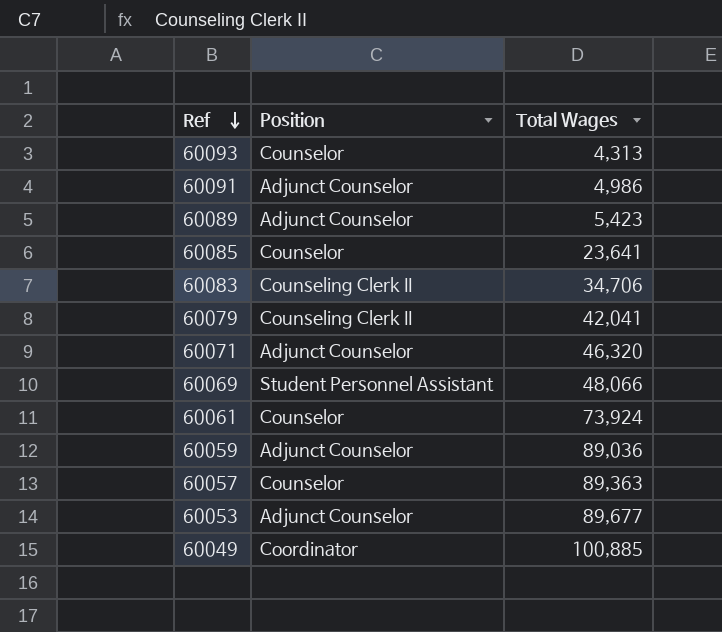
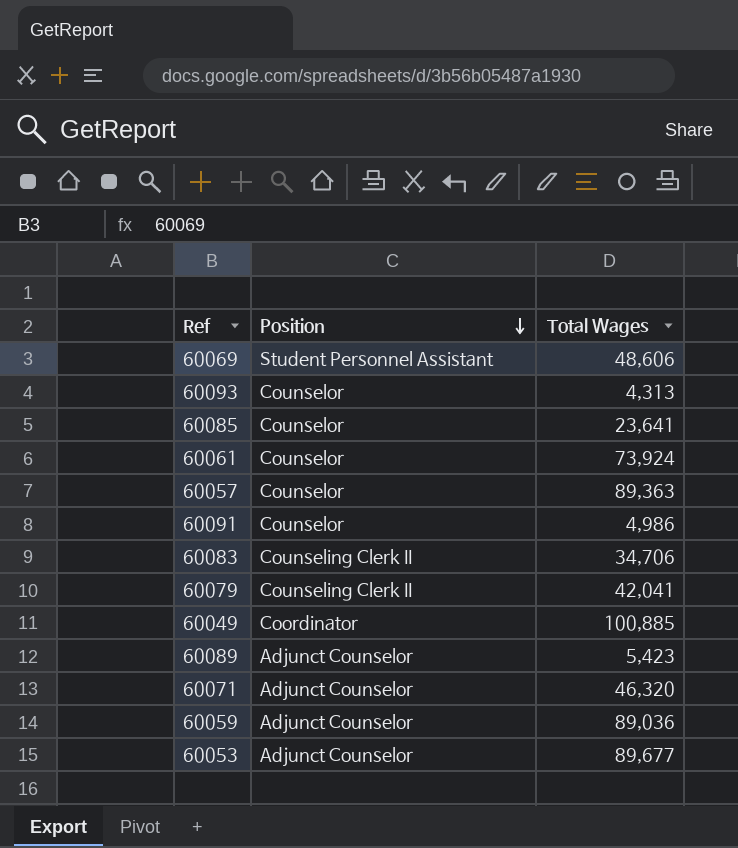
row order: Ref descending -> Position descending
60069 | Total Wages: 48,066 -> 48,606
60091 | Position: Adjunct Counselor -> Counselor

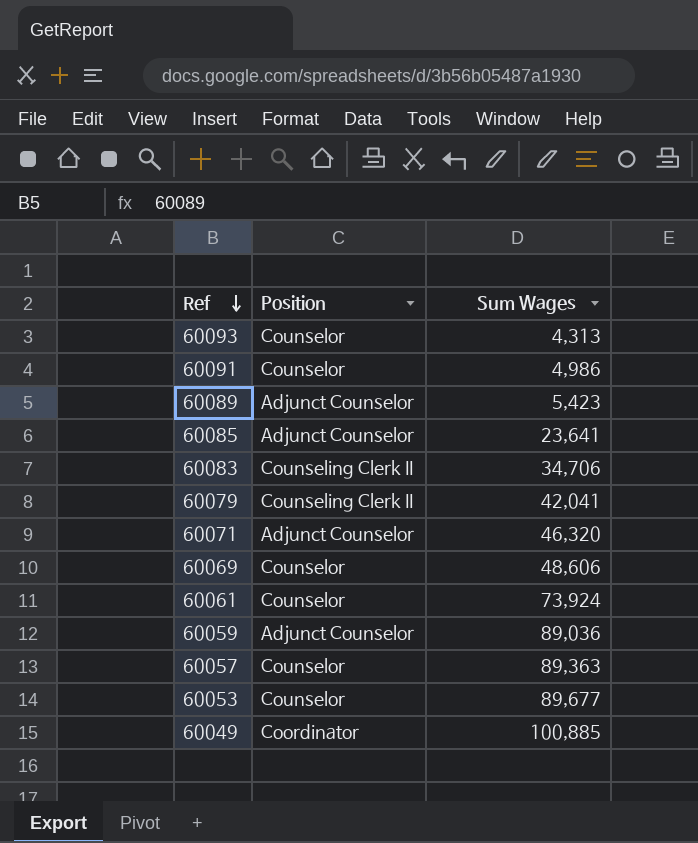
row order: Position descending -> Ref descending
column name: Total Wages -> Sum Wages
60085 | Position: Counselor -> Adjunct Counselor
60069 | Position: Student Personnel Assistant -> Counselor
60053 | Position: Adjunct Counselor -> Counselor

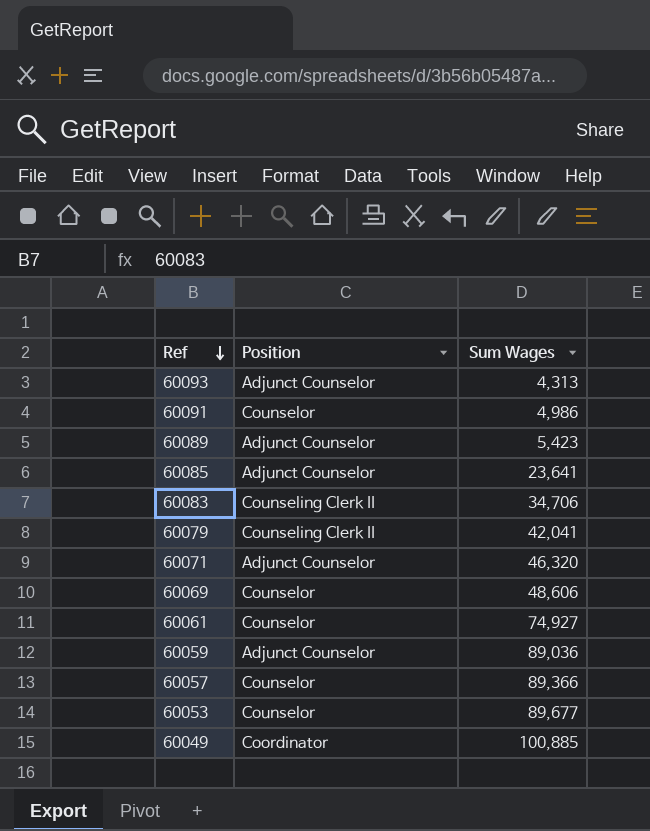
60093 | Position: Counselor -> Adjunct Counselor
60061 | Sum Wages: 73,924 -> 74,927
60057 | Sum Wages: 89,363 -> 89,366

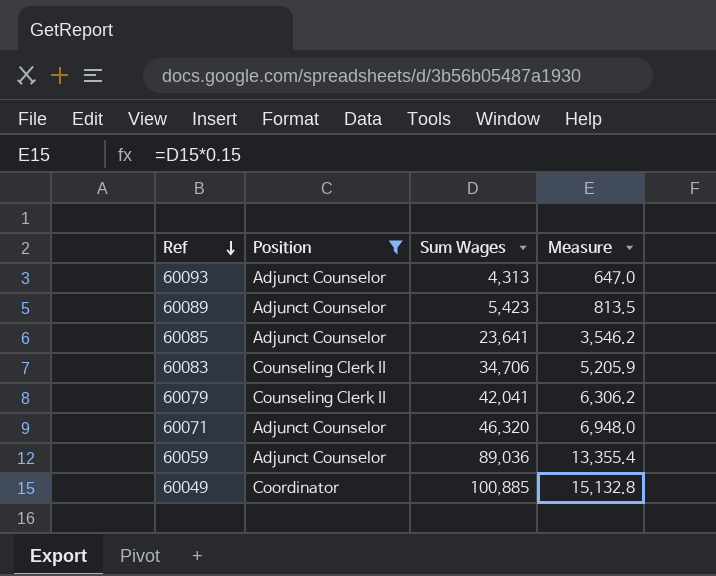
filter: none -> Position != Counselor
column Measure | formula: none -> [Sum Wages] * 0.15

